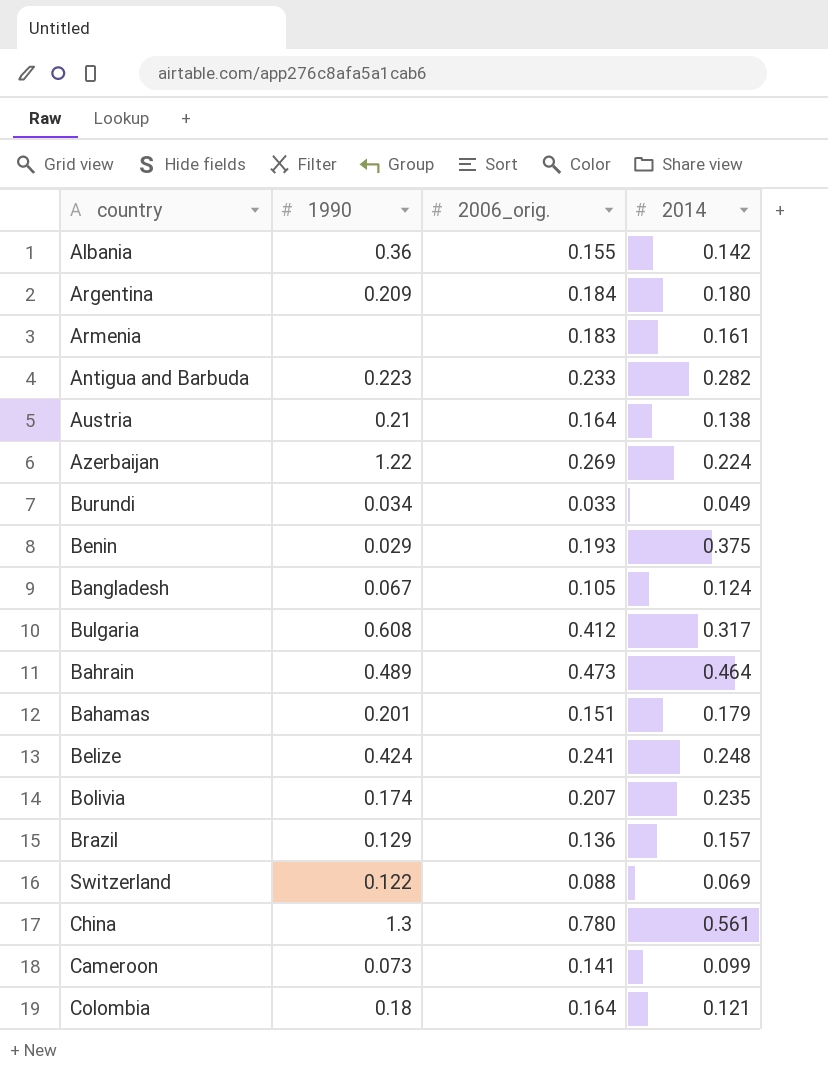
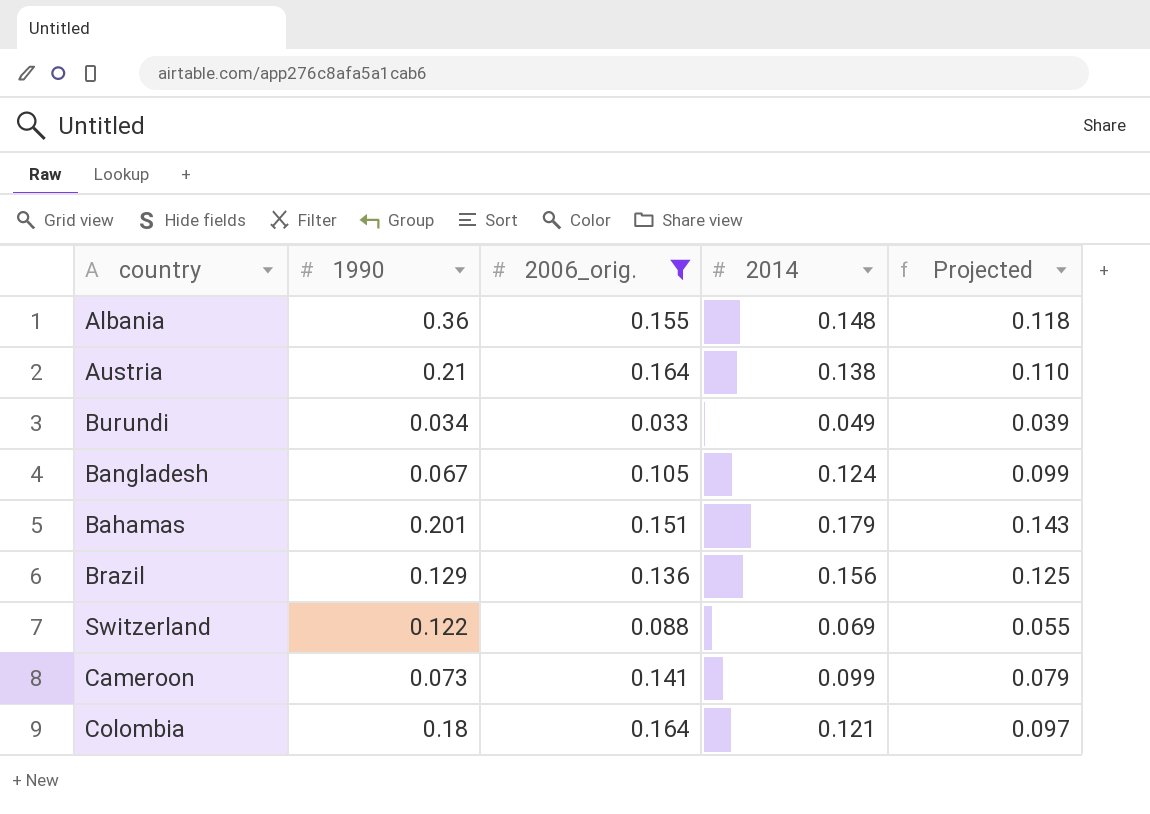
filter: none -> 2006_orig. <= 0.164
column Projected | formula: none -> [2014] * 0.8
Albania | 2014: 0.142 -> 0.148
Brazil | 2014: 0.157 -> 0.156

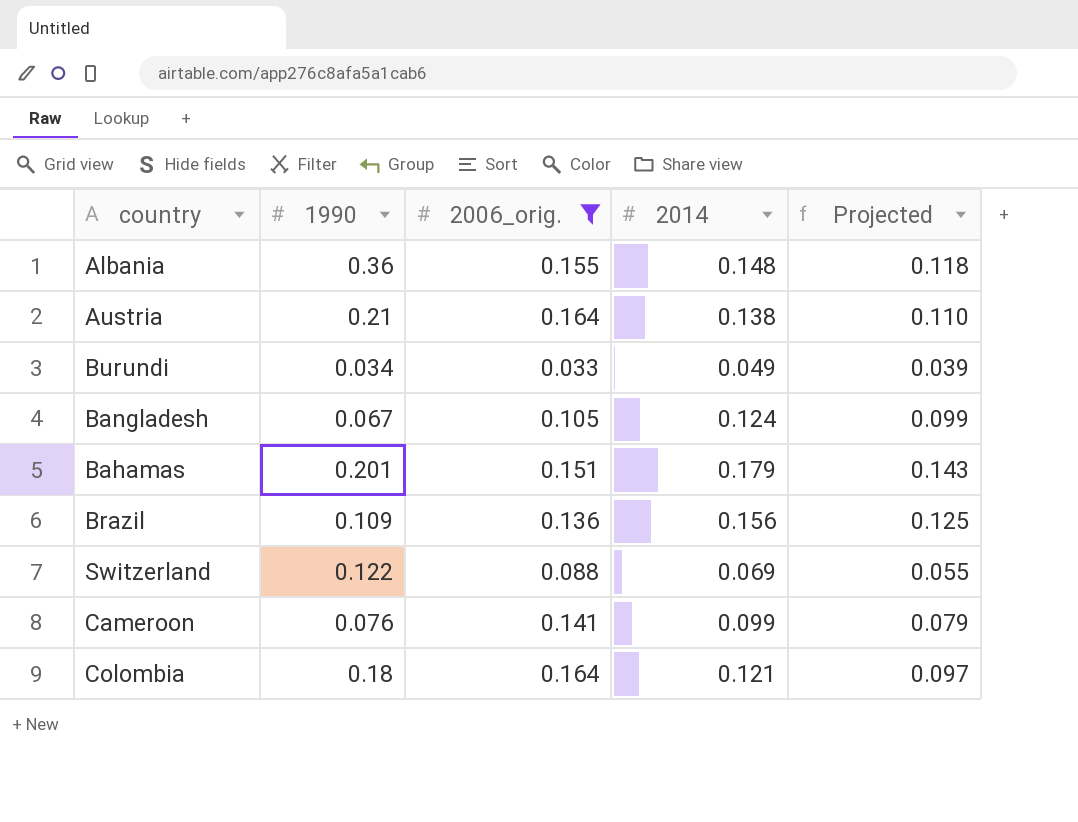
Brazil | 1990: 0.129 -> 0.109
Cameroon | 1990: 0.073 -> 0.076

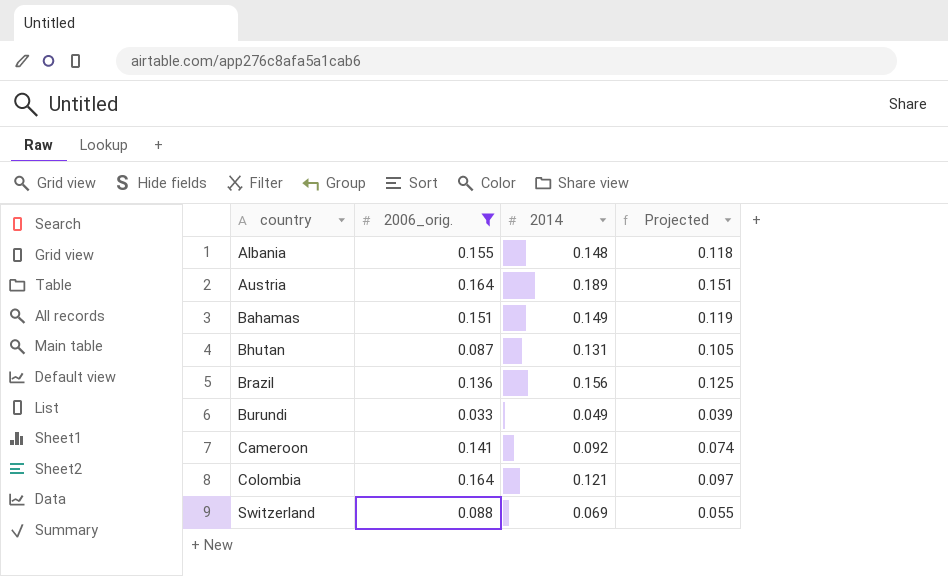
row order: none -> country ascending
column 1990 | position: 2 -> none
row Bangladesh: 0.067 | 0.105 | 0.124 | 0.099 -> none
Austria | 2014: 0.138 -> 0.189
Austria | Projected: 0.110 -> 0.151
Bahamas | 2014: 0.179 -> 0.149
Bahamas | Projected: 0.143 -> 0.119
row Bhutan: none -> 0.087 | 0.131 | 0.105
Cameroon | 2014: 0.099 -> 0.092
Cameroon | Projected: 0.079 -> 0.074

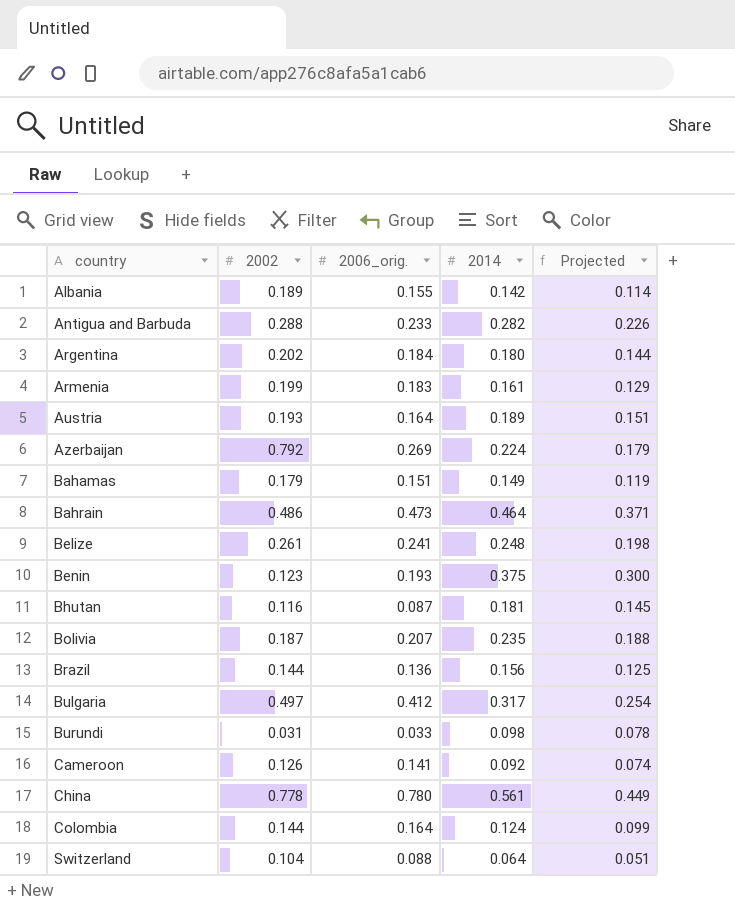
filter: 2006_orig. <= 0.164 -> none
column 2002 | position: none -> 2
Albania | 2014: 0.148 -> 0.142
Albania | Projected: 0.118 -> 0.114
Bhutan | 2014: 0.131 -> 0.181
Bhutan | Projected: 0.105 -> 0.145
Burundi | 2014: 0.049 -> 0.098
Burundi | Projected: 0.039 -> 0.078
Colombia | 2014: 0.121 -> 0.124
Colombia | Projected: 0.097 -> 0.099
Switzerland | 2014: 0.069 -> 0.064
Switzerland | Projected: 0.055 -> 0.051

